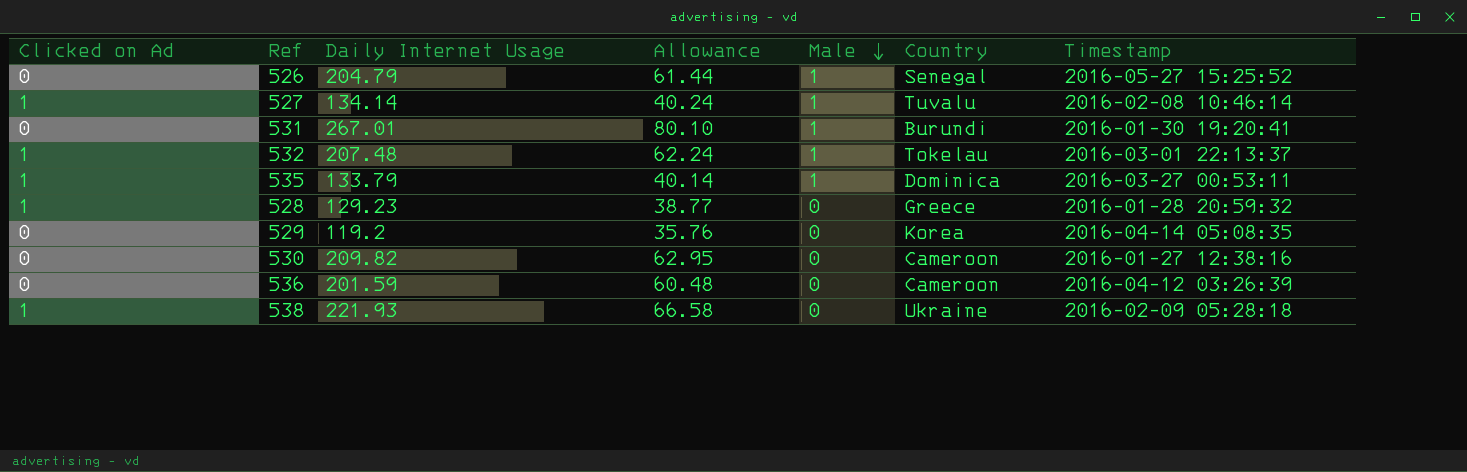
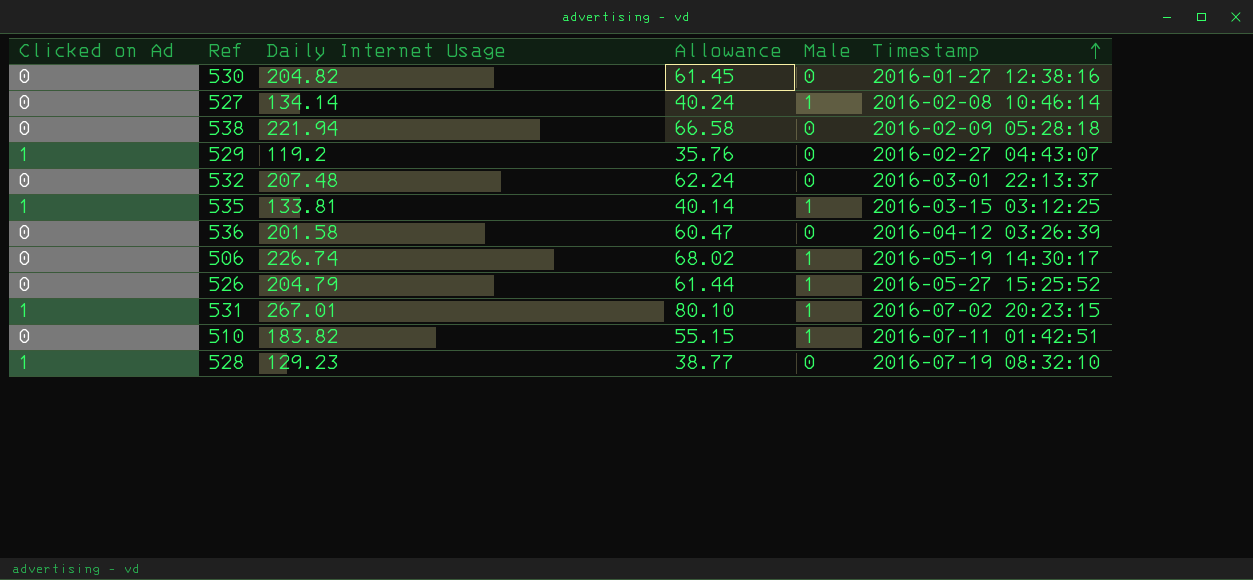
row order: Male descending -> Timestamp ascending
column Country | position: 6 -> none
530 | Daily Internet Usage: 209.82 -> 204.82
530 | Allowance: 62.95 -> 61.45
527 | Clicked on Ad: 1 -> 0
538 | Clicked on Ad: 1 -> 0
538 | Daily Internet Usage: 221.93 -> 221.94
529 | Clicked on Ad: 0 -> 1
529 | Timestamp: 2016-04-14 05:08:35 -> 2016-02-27 04:43:07
532 | Clicked on Ad: 1 -> 0
532 | Male: 1 -> 0
535 | Daily Internet Usage: 133.79 -> 133.81
535 | Timestamp: 2016-03-27 00:53:11 -> 2016-03-15 03:12:25
536 | Daily Internet Usage: 201.59 -> 201.58
536 | Allowance: 60.48 -> 60.47
row 506: none -> 0 | 226.74 | 68.02 | 1 | 2016-05-19 14:30:17
531 | Clicked on Ad: 0 -> 1
531 | Timestamp: 2016-01-30 19:20:41 -> 2016-07-02 20:23:15
row 510: none -> 0 | 183.82 | 55.15 | 1 | 2016-07-11 01:42:51
528 | Timestamp: 2016-01-28 20:59:32 -> 2016-07-19 08:32:10

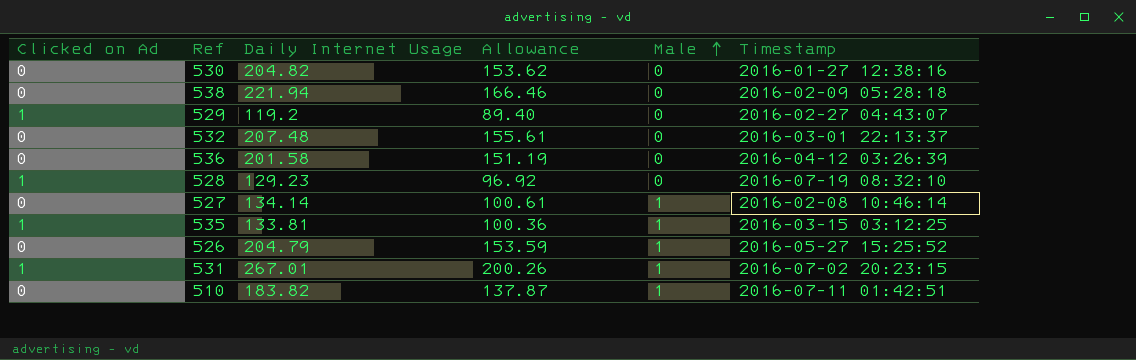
row order: Timestamp ascending -> Male ascending
column Allowance | formula: [Daily Internet Usage] * 0.3 -> [Daily Internet Usage] * 0.75
row 506: 0 | 226.74 | 68.02 | 1 | 2016-05-19 14:30:17 -> none

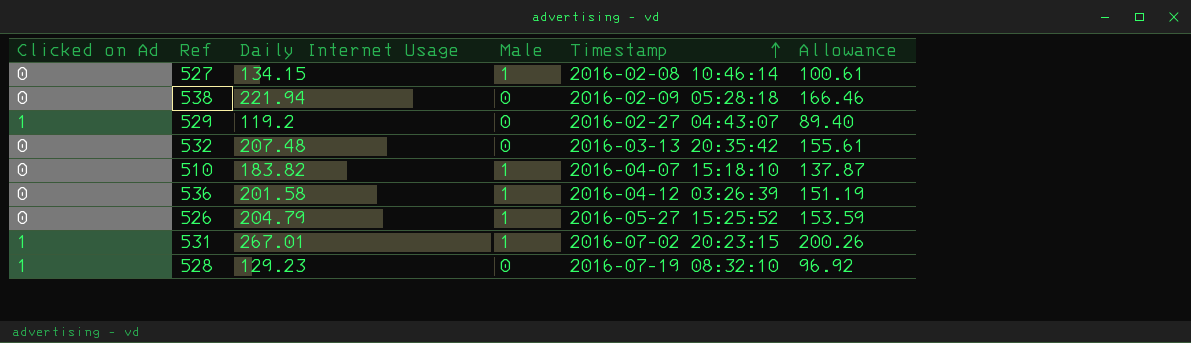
row order: Male ascending -> Timestamp ascending
column Allowance | position: 4 -> 6
row 530: 0 | 204.82 | 153.62 | 0 | 2016-01-27 12:38:16 -> none
row 535: 1 | 133.81 | 100.36 | 1 | 2016-03-15 03:12:25 -> none
527 | Daily Internet Usage: 134.14 -> 134.15
532 | Timestamp: 2016-03-01 22:13:37 -> 2016-03-13 20:35:42
510 | Timestamp: 2016-07-11 01:42:51 -> 2016-04-07 15:18:10
536 | Male: 0 -> 1

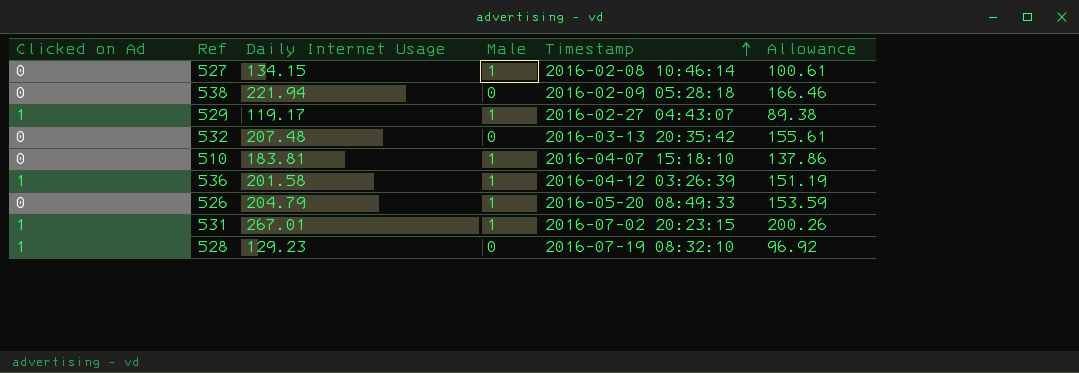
529 | Daily Internet Usage: 119.2 -> 119.17
529 | Male: 0 -> 1
529 | Allowance: 89.40 -> 89.38
510 | Daily Internet Usage: 183.82 -> 183.81
510 | Allowance: 137.87 -> 137.86
536 | Clicked on Ad: 0 -> 1
526 | Timestamp: 2016-05-27 15:25:52 -> 2016-05-20 08:49:33

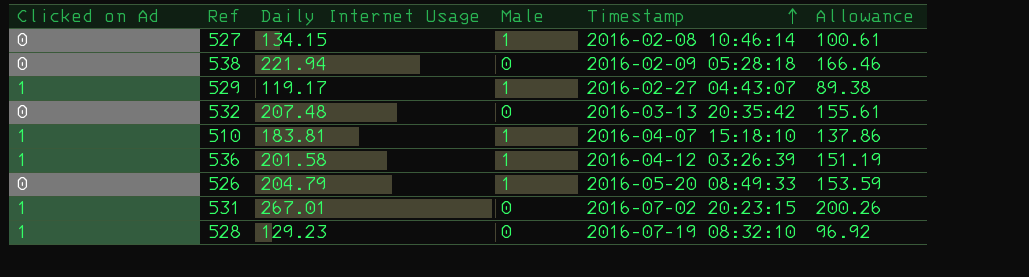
510 | Clicked on Ad: 0 -> 1
531 | Male: 1 -> 0

